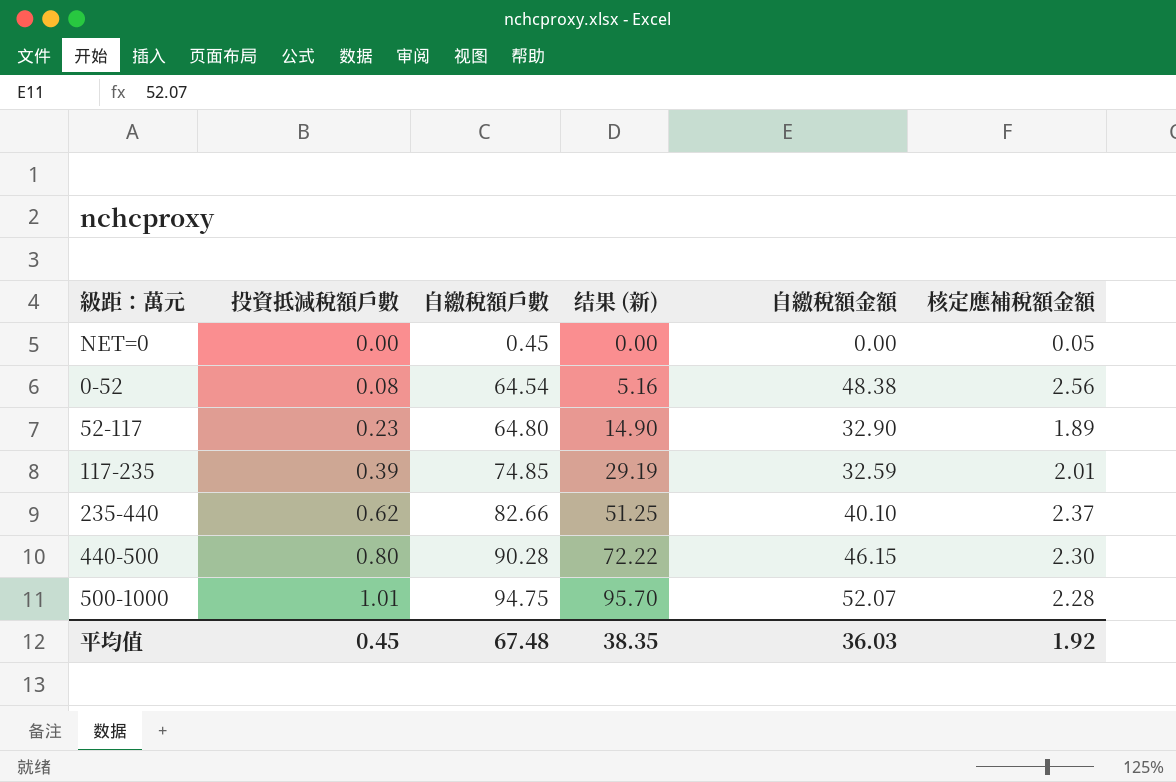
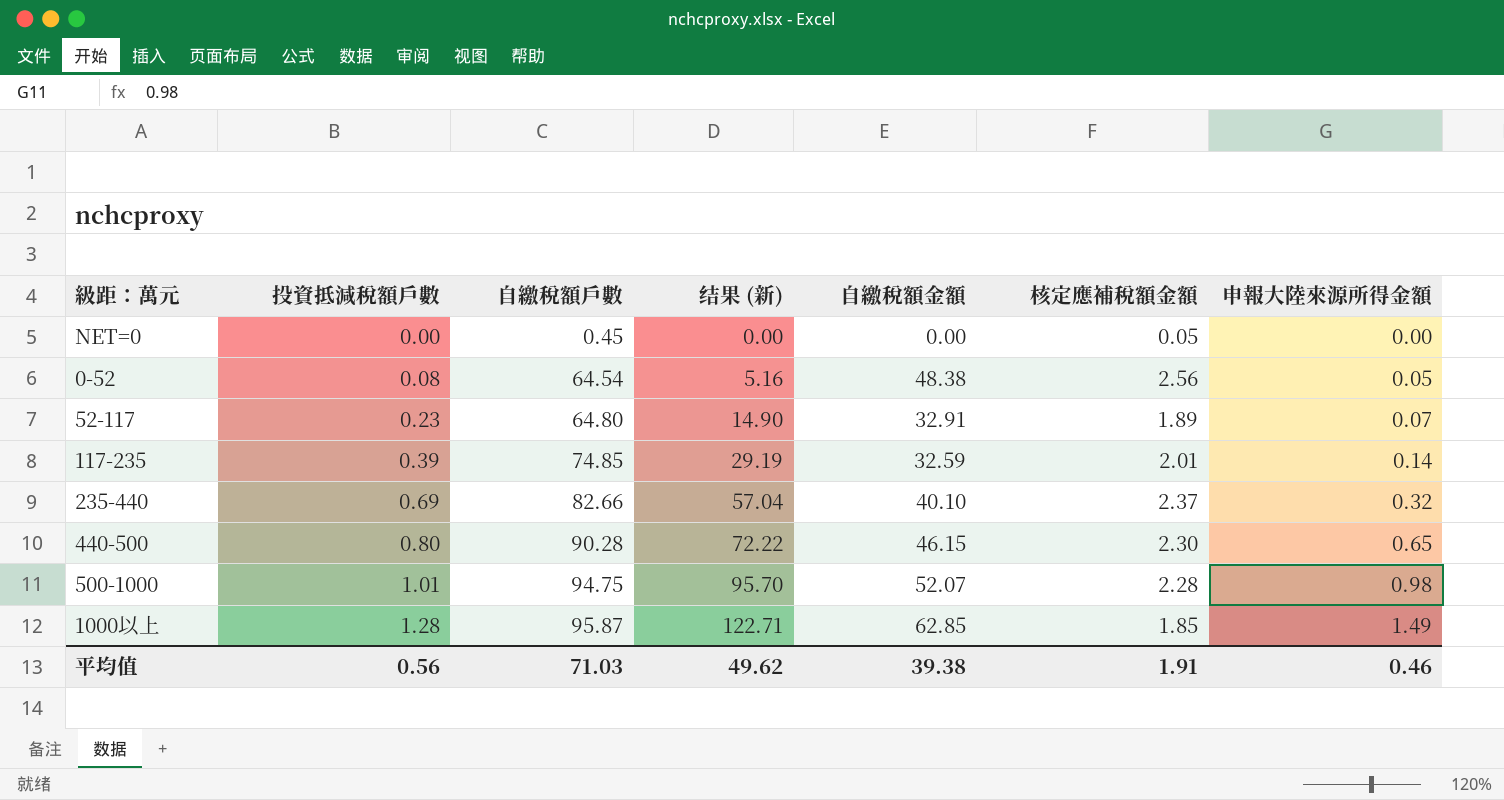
column 申報大陸來源所得金額 | position: none -> 7
52-117 | 自繳稅額金額: 32.90 -> 32.91
235-440 | 投資抵減稅額戶數: 0.62 -> 0.69
235-440 | 结果 (新): 51.25 -> 57.04
row 1000以上: none -> 1.28 | 95.87 | 122.71 | 62.85 | 1.85 | 1.49
平均值 | 投資抵減稅額戶數: 0.45 -> 0.56
平均值 | 自繳稅額戶數: 67.48 -> 71.03
平均值 | 结果 (新): 38.35 -> 49.62
平均值 | 自繳稅額金額: 36.03 -> 39.38
平均值 | 核定應補稅額金額: 1.92 -> 1.91

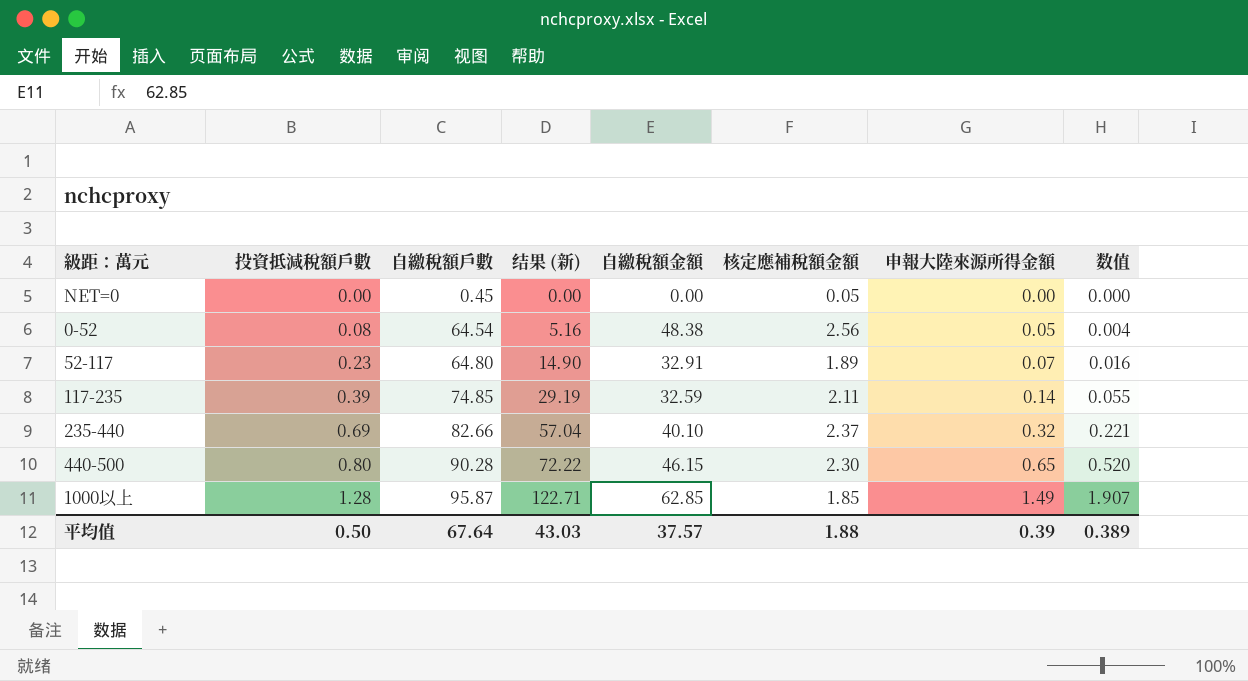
column 数值 | formula: none -> [投資抵減稅額戶數] * [申報大陸來源所得金額]
row 500-1000: 1.01 | 94.75 | 95.70 | 52.07 | 2.28 | 0.98 -> none
117-235 | 核定應補稅額金額: 2.01 -> 2.11
平均值 | 投資抵減稅額戶數: 0.56 -> 0.50
平均值 | 自繳稅額戶數: 71.03 -> 67.64
平均值 | 结果 (新): 49.62 -> 43.03
平均值 | 自繳稅額金額: 39.38 -> 37.57
平均值 | 核定應補稅額金額: 1.91 -> 1.88
平均值 | 申報大陸來源所得金額: 0.46 -> 0.39

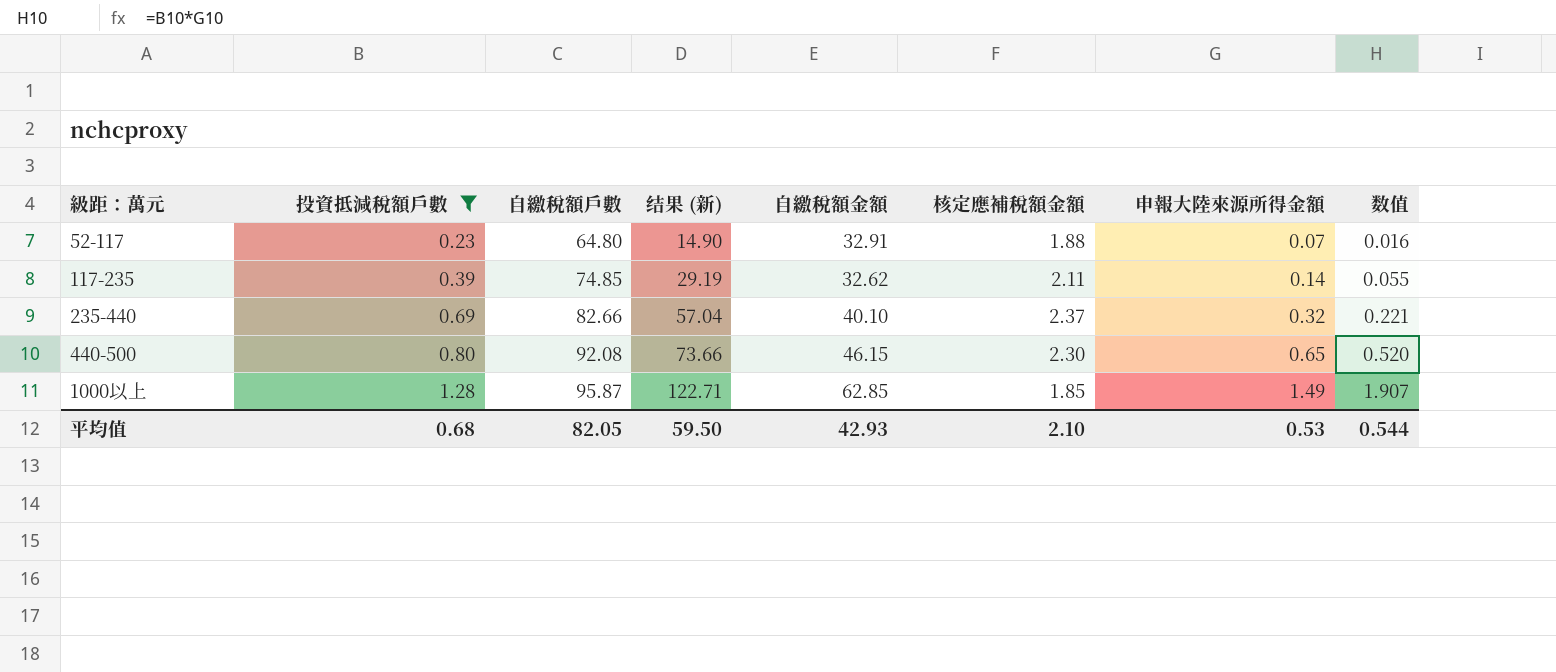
filter: none -> 投資抵減稅額戶數 >= 0.23
52-117 | 核定應補稅額金額: 1.89 -> 1.88
117-235 | 自繳稅額金額: 32.59 -> 32.62
440-500 | 自繳稅額戶數: 90.28 -> 92.08
440-500 | 结果 (新): 72.22 -> 73.66
平均值 | 投資抵減稅額戶數: 0.50 -> 0.68
平均值 | 自繳稅額戶數: 67.64 -> 82.05
平均值 | 结果 (新): 43.03 -> 59.50
平均值 | 自繳稅額金額: 37.57 -> 42.93
平均值 | 核定應補稅額金額: 1.88 -> 2.10
平均值 | 申報大陸來源所得金額: 0.39 -> 0.53
平均值 | 数值: 0.389 -> 0.544

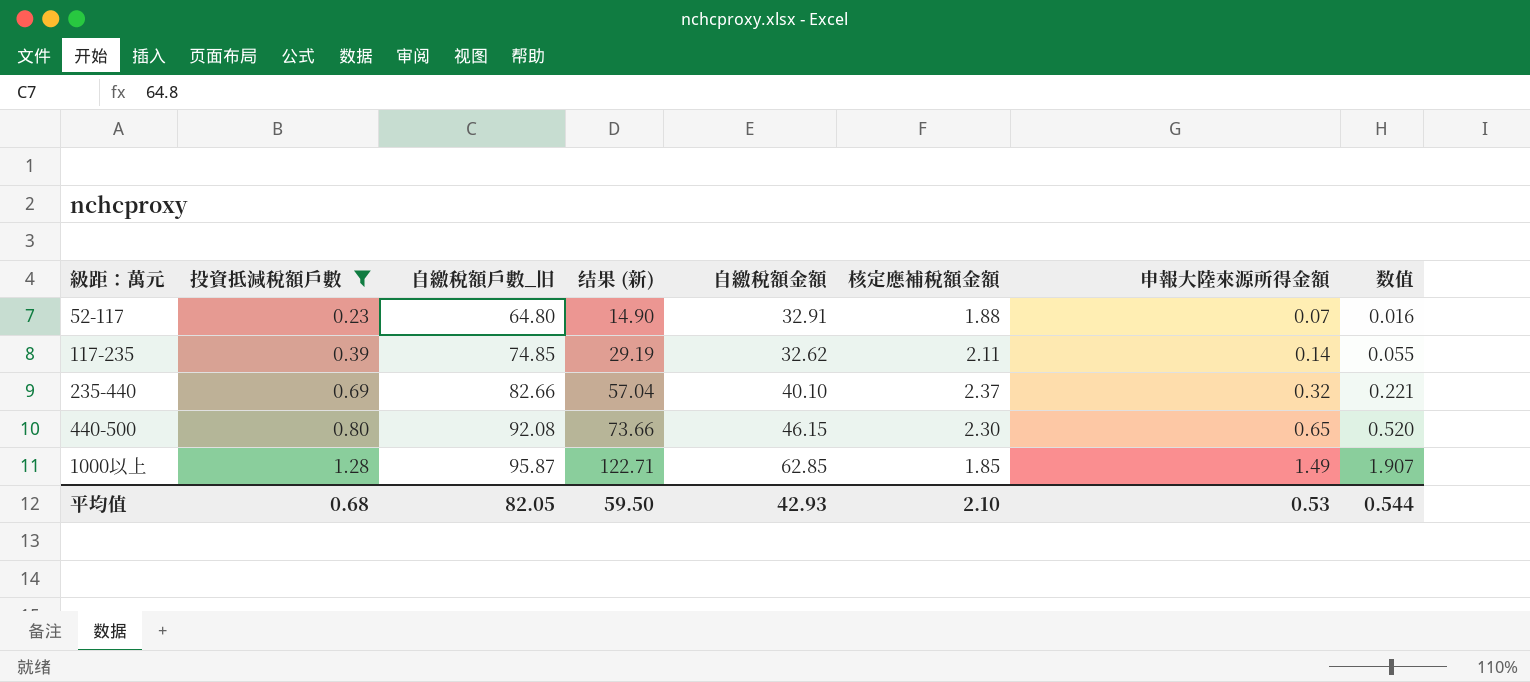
column name: 自繳稅額戶數 -> 自繳稅額戶數_旧

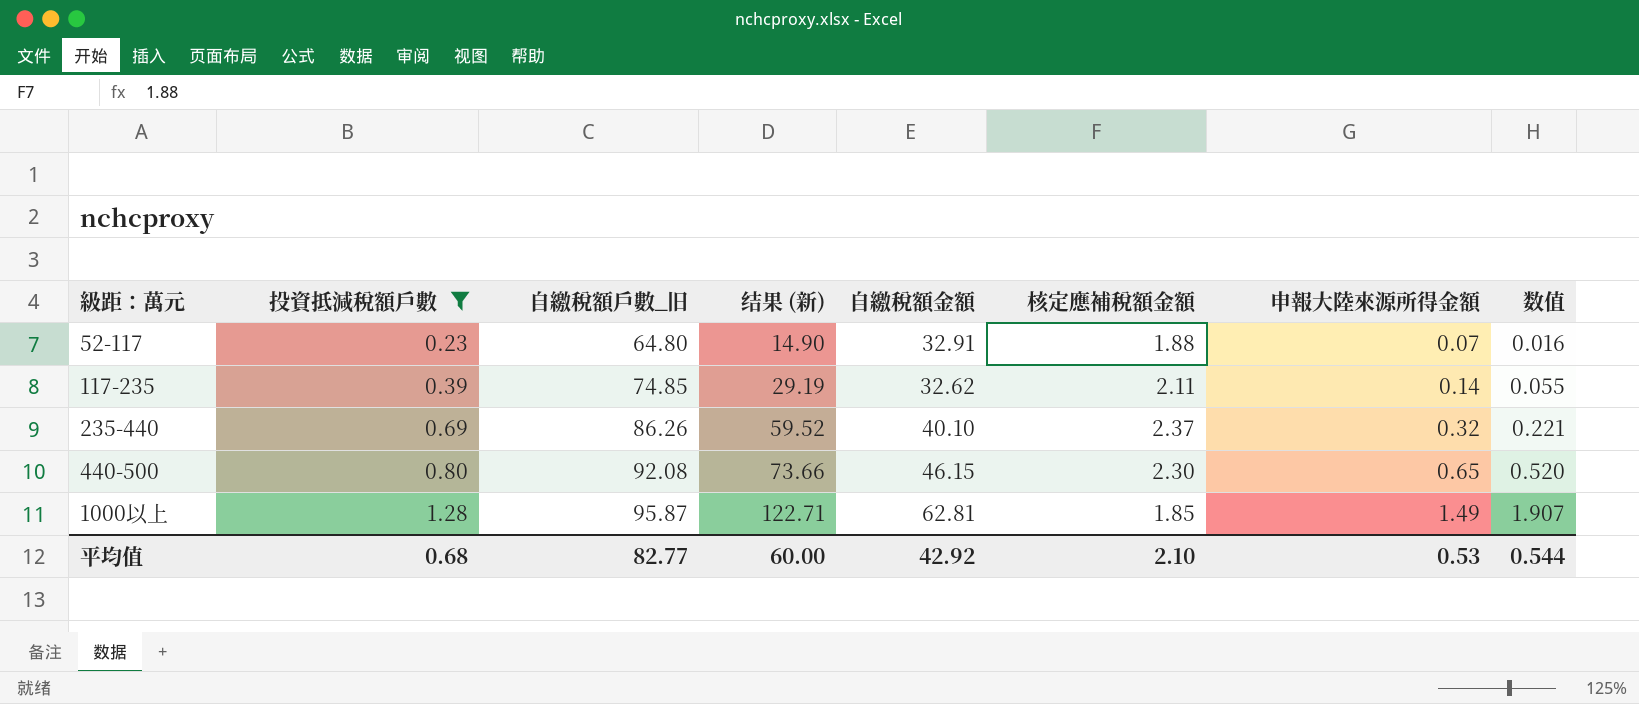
235-440 | 自繳稅額戶數_旧: 82.66 -> 86.26
235-440 | 结果 (新): 57.04 -> 59.52
1000以上 | 自繳稅額金額: 62.85 -> 62.81
平均值 | 自繳稅額戶數_旧: 82.05 -> 82.77
平均值 | 结果 (新): 59.50 -> 60.00
平均值 | 自繳稅額金額: 42.93 -> 42.92

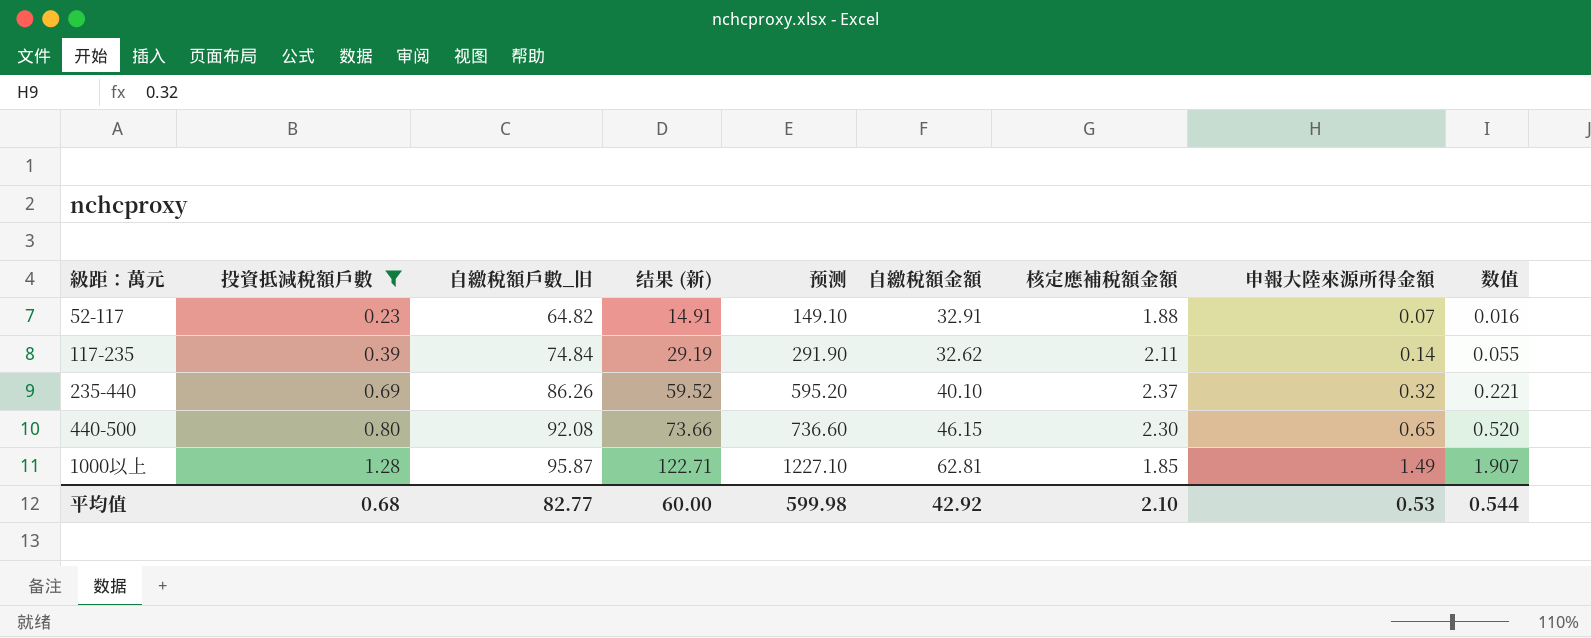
column 预测 | formula: none -> [结果 (新)] * 10
52-117 | 自繳稅額戶數_旧: 64.80 -> 64.82
52-117 | 结果 (新): 14.90 -> 14.91
117-235 | 自繳稅額戶數_旧: 74.85 -> 74.84

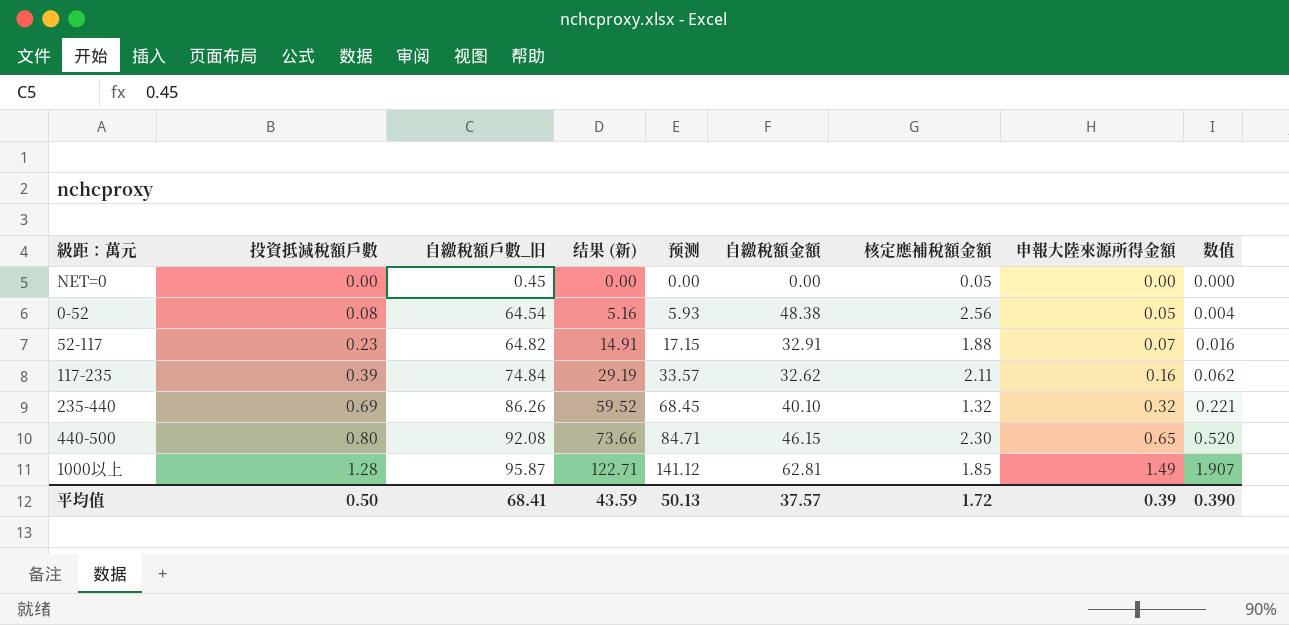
filter: 投資抵減稅額戶數 >= 0.23 -> none
column 预测 | formula: [结果 (新)] * 10 -> [结果 (新)] * 1.15
117-235 | 申報大陸來源所得金額: 0.14 -> 0.16
117-235 | 数值: 0.055 -> 0.062
235-440 | 核定應補稅額金額: 2.37 -> 1.32
平均值 | 投資抵減稅額戶數: 0.68 -> 0.50
平均值 | 自繳稅額戶數_旧: 82.77 -> 68.41
平均值 | 结果 (新): 60.00 -> 43.59
平均值 | 预测: 599.98 -> 50.13
平均值 | 自繳稅額金額: 42.92 -> 37.57
平均值 | 核定應補稅額金額: 2.10 -> 1.72
平均值 | 申報大陸來源所得金額: 0.53 -> 0.39
平均值 | 数值: 0.544 -> 0.390

